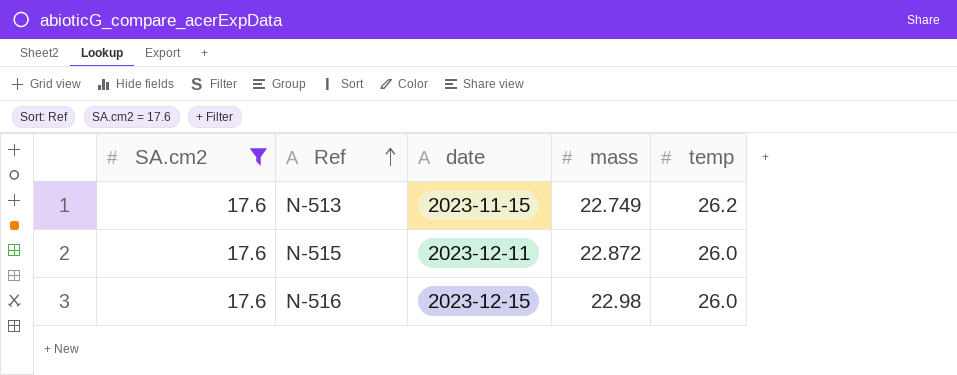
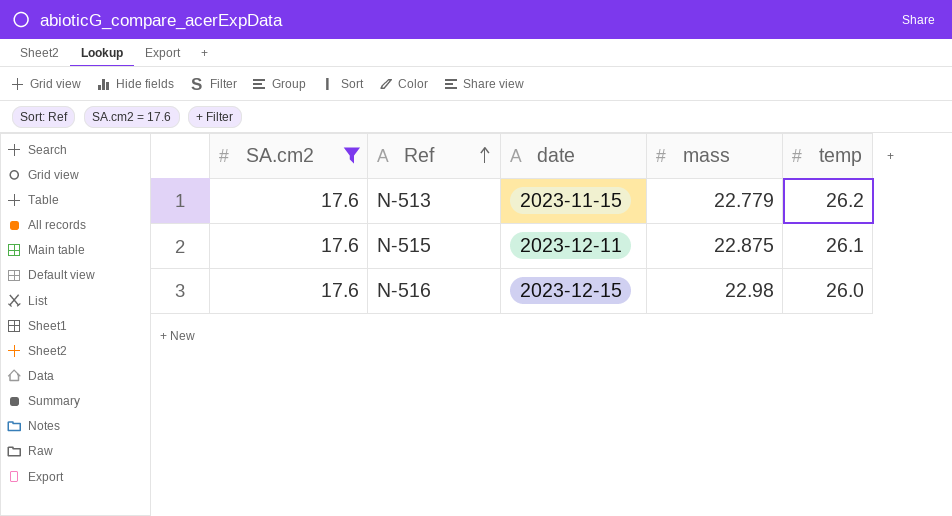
N-513 | mass: 22.749 -> 22.779
N-515 | mass: 22.872 -> 22.875
N-515 | temp: 26.0 -> 26.1

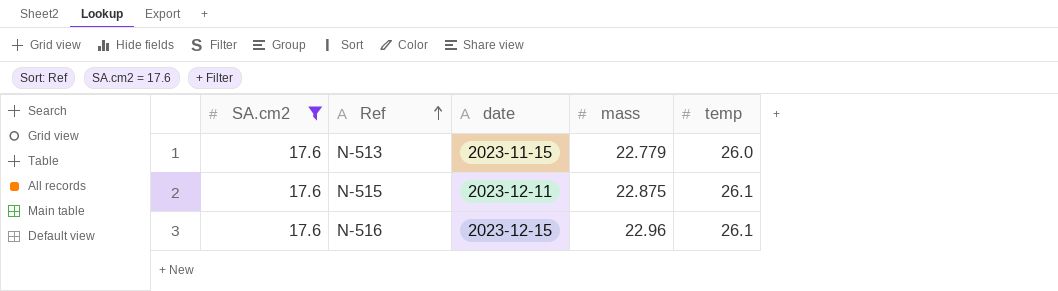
N-513 | temp: 26.2 -> 26.0
N-516 | mass: 22.98 -> 22.96
N-516 | temp: 26.0 -> 26.1

